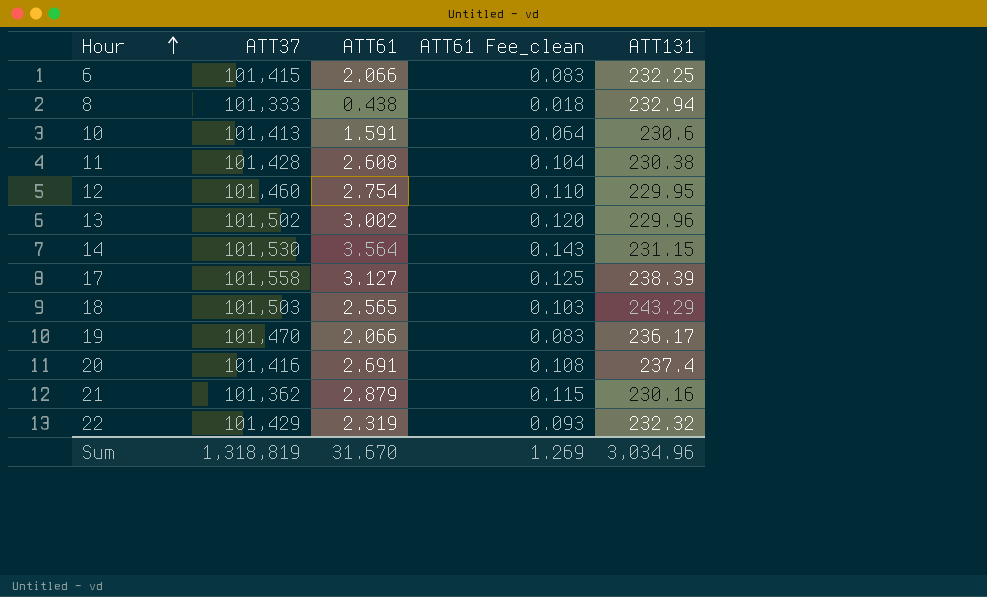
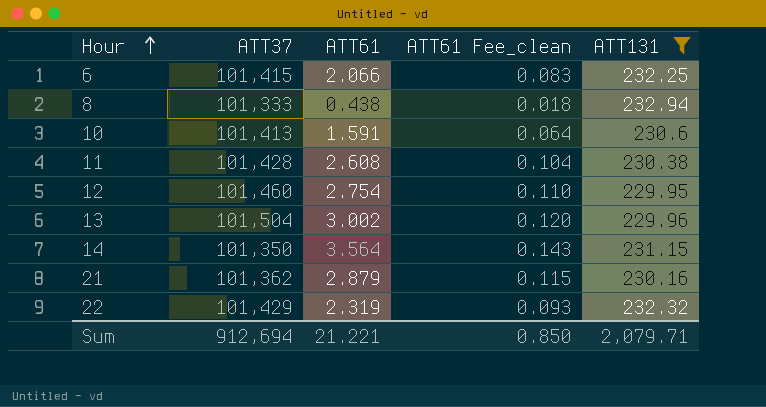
filter: none -> ATT131 <= 232.94
13 | ATT37: 101,502 -> 101,504
14 | ATT37: 101,530 -> 101,350
Sum | ATT37: 1,318,819 -> 912,694
Sum | ATT61: 31.670 -> 21.221
Sum | ATT61 Fee_clean: 1.269 -> 0.850
Sum | ATT131: 3,034.96 -> 2,079.71

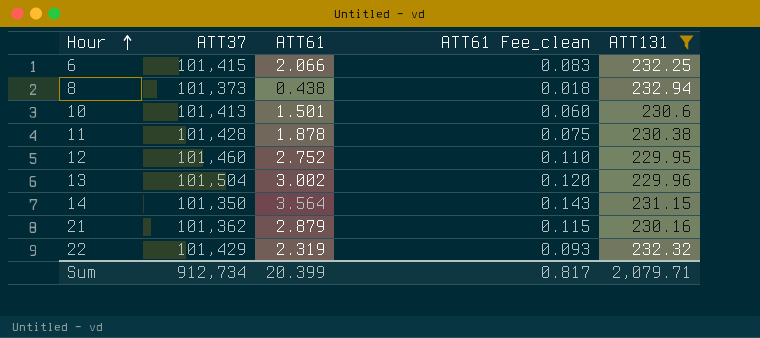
8 | ATT37: 101,333 -> 101,373
10 | ATT61: 1.591 -> 1.501
10 | ATT61 Fee_clean: 0.064 -> 0.060
11 | ATT61: 2.608 -> 1.878
11 | ATT61 Fee_clean: 0.104 -> 0.075
12 | ATT61: 2.754 -> 2.752
Sum | ATT37: 912,694 -> 912,734
Sum | ATT61: 21.221 -> 20.399
Sum | ATT61 Fee_clean: 0.850 -> 0.817

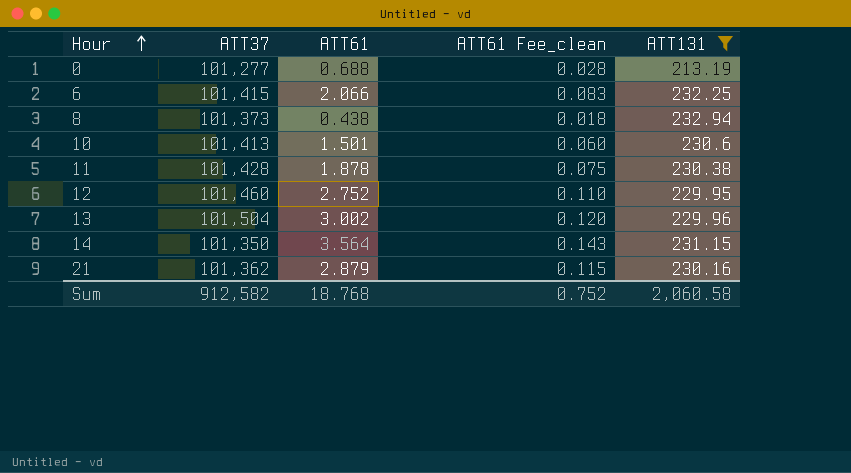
row 22: 101,429 | 2.319 | 0.093 | 232.32 -> none
row 0: none -> 101,277 | 0.688 | 0.028 | 213.19
Sum | ATT37: 912,734 -> 912,582
Sum | ATT61: 20.399 -> 18.768
Sum | ATT61 Fee_clean: 0.817 -> 0.752
Sum | ATT131: 2,079.71 -> 2,060.58

